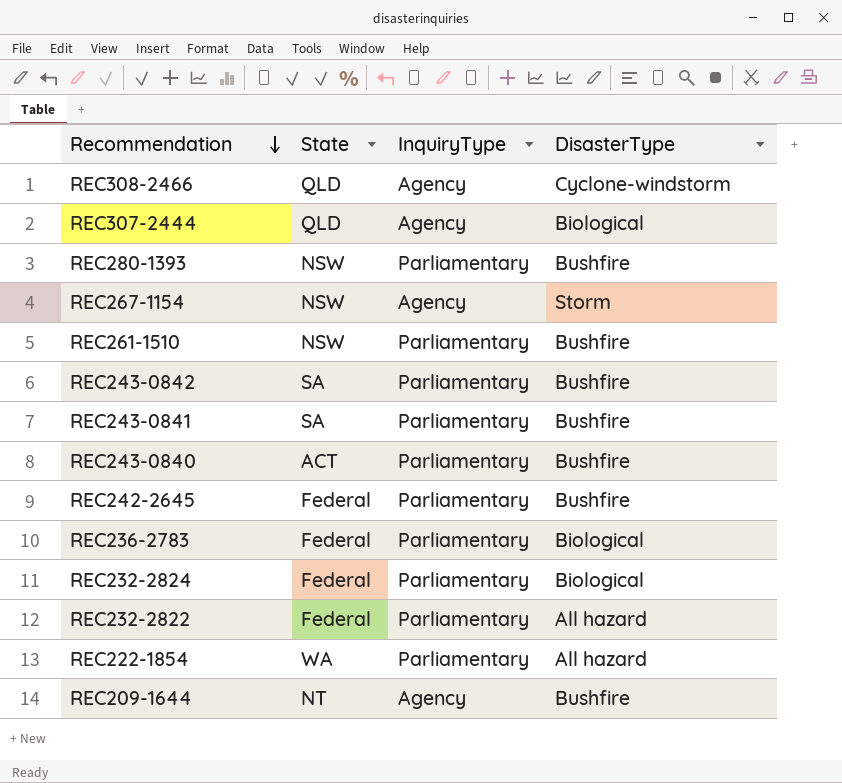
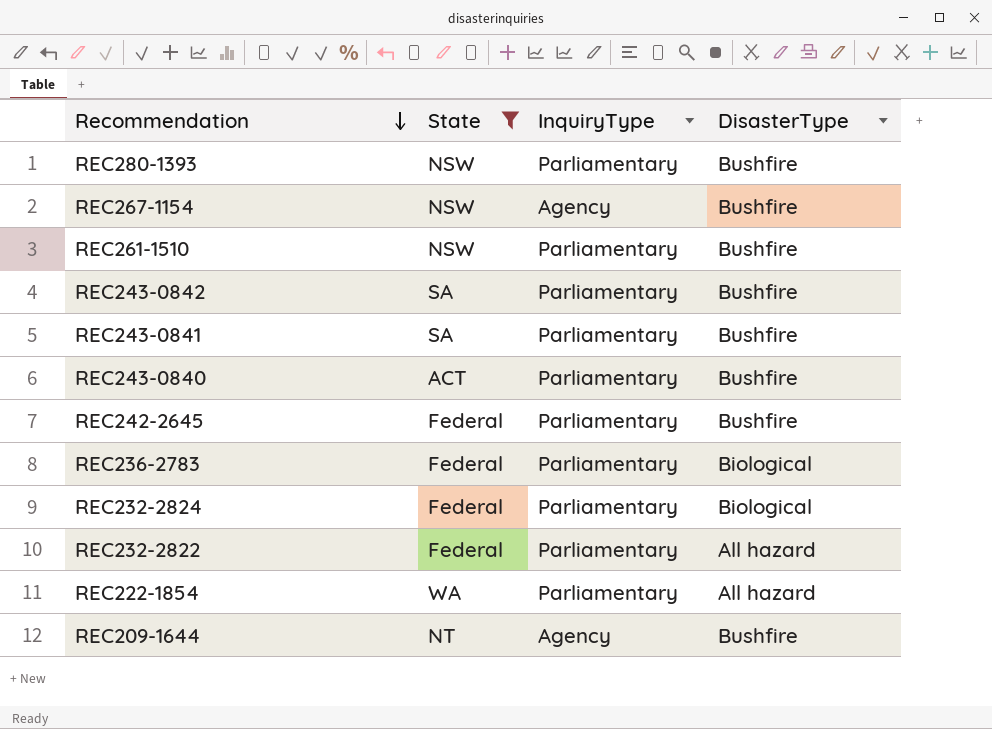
filter: none -> State != QLD
REC267-1154 | DisasterType: Storm -> Bushfire

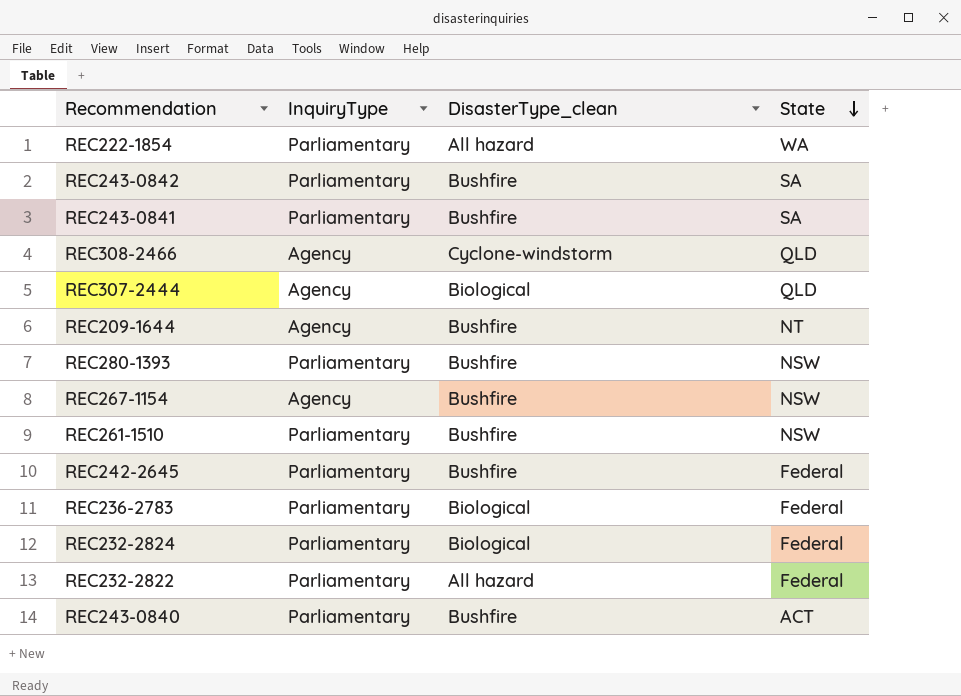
filter: State != QLD -> none
row order: Recommendation descending -> State descending
column name: DisasterType -> DisasterType_clean
column State | position: 2 -> 4

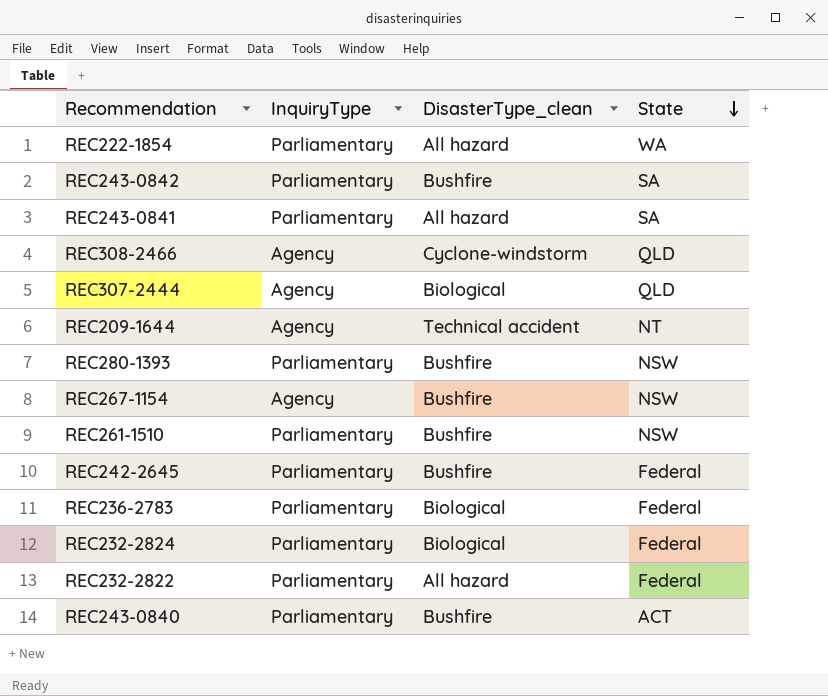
REC243-0841 | DisasterType_clean: Bushfire -> All hazard
REC209-1644 | DisasterType_clean: Bushfire -> Technical accident

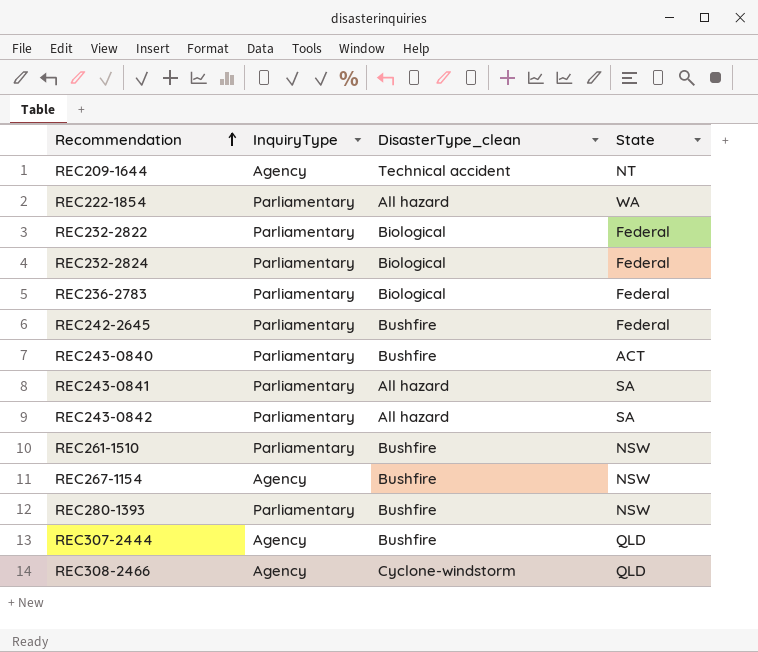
row order: State descending -> Recommendation ascending
REC232-2822 | DisasterType_clean: All hazard -> Biological
REC243-0842 | DisasterType_clean: Bushfire -> All hazard
REC307-2444 | DisasterType_clean: Biological -> Bushfire

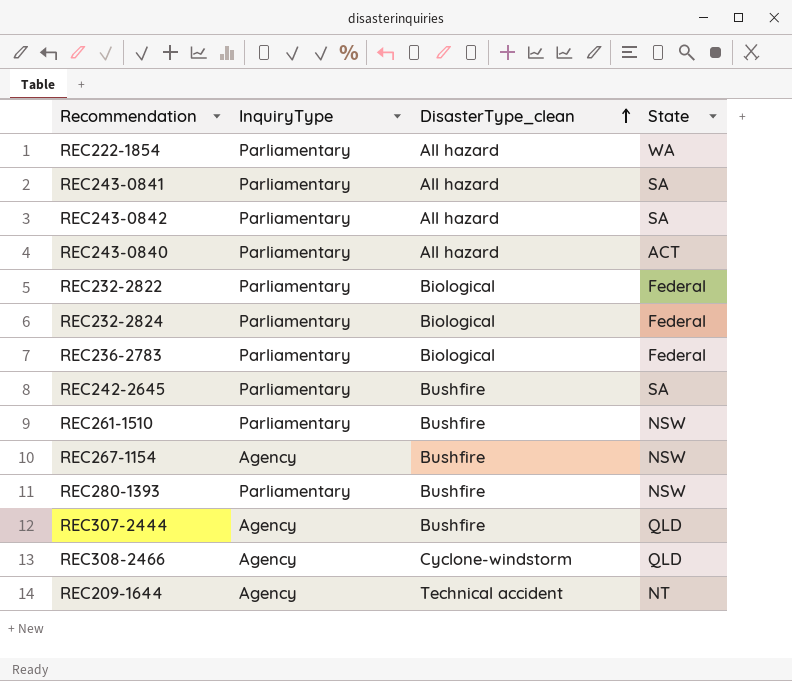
row order: Recommendation ascending -> DisasterType_clean ascending
REC243-0840 | DisasterType_clean: Bushfire -> All hazard
REC242-2645 | State: Federal -> SA

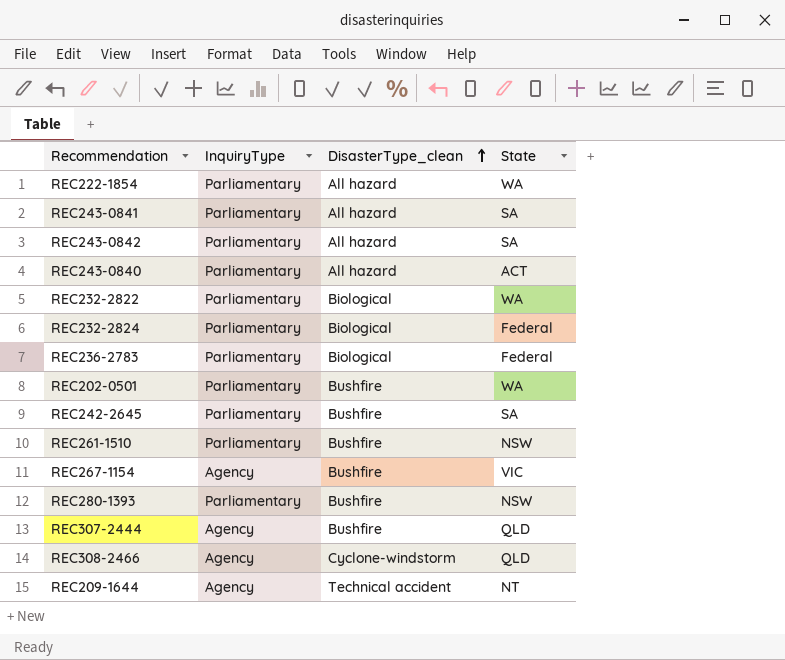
REC232-2822 | State: Federal -> WA
row REC202-0501: none -> Parliamentary | Bushfire | WA
REC267-1154 | State: NSW -> VIC

